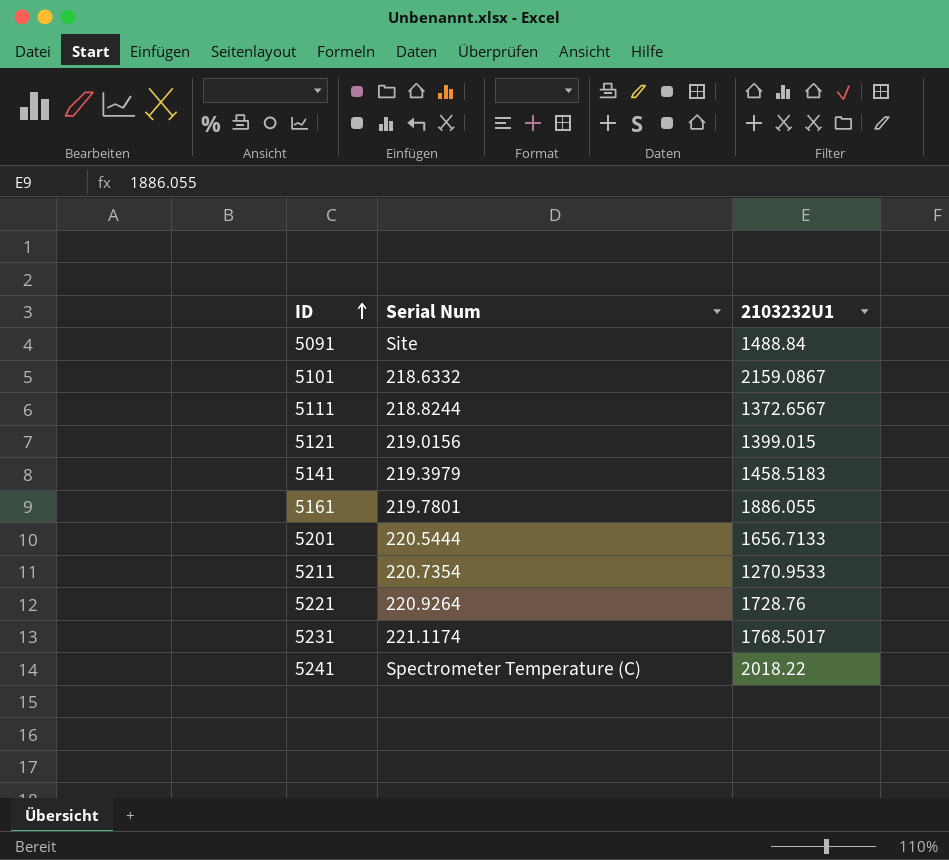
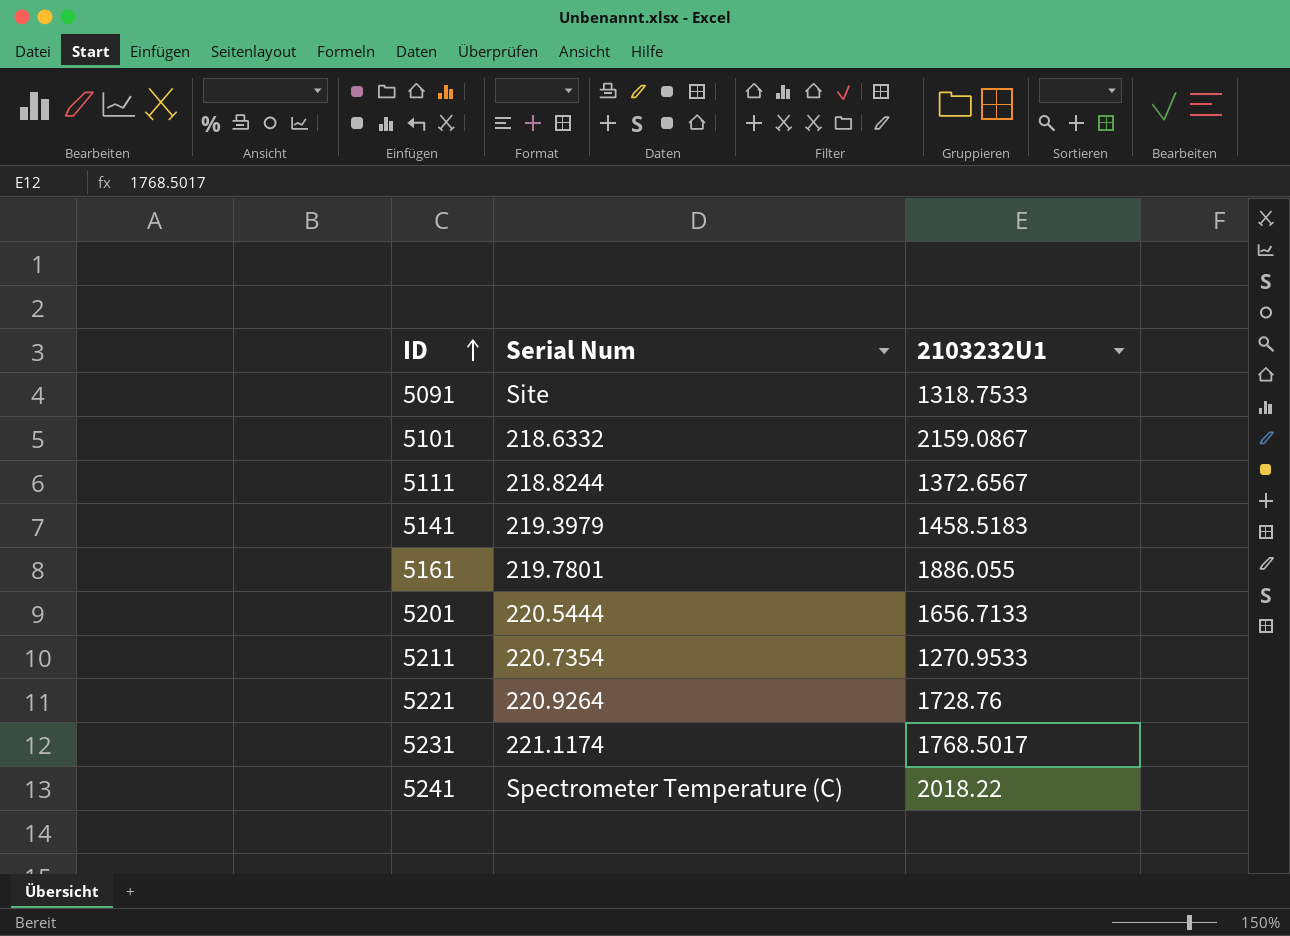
row 5121: 219.0156 | 1399.015 -> none
5091 | 2103232U1: 1488.84 -> 1318.7533

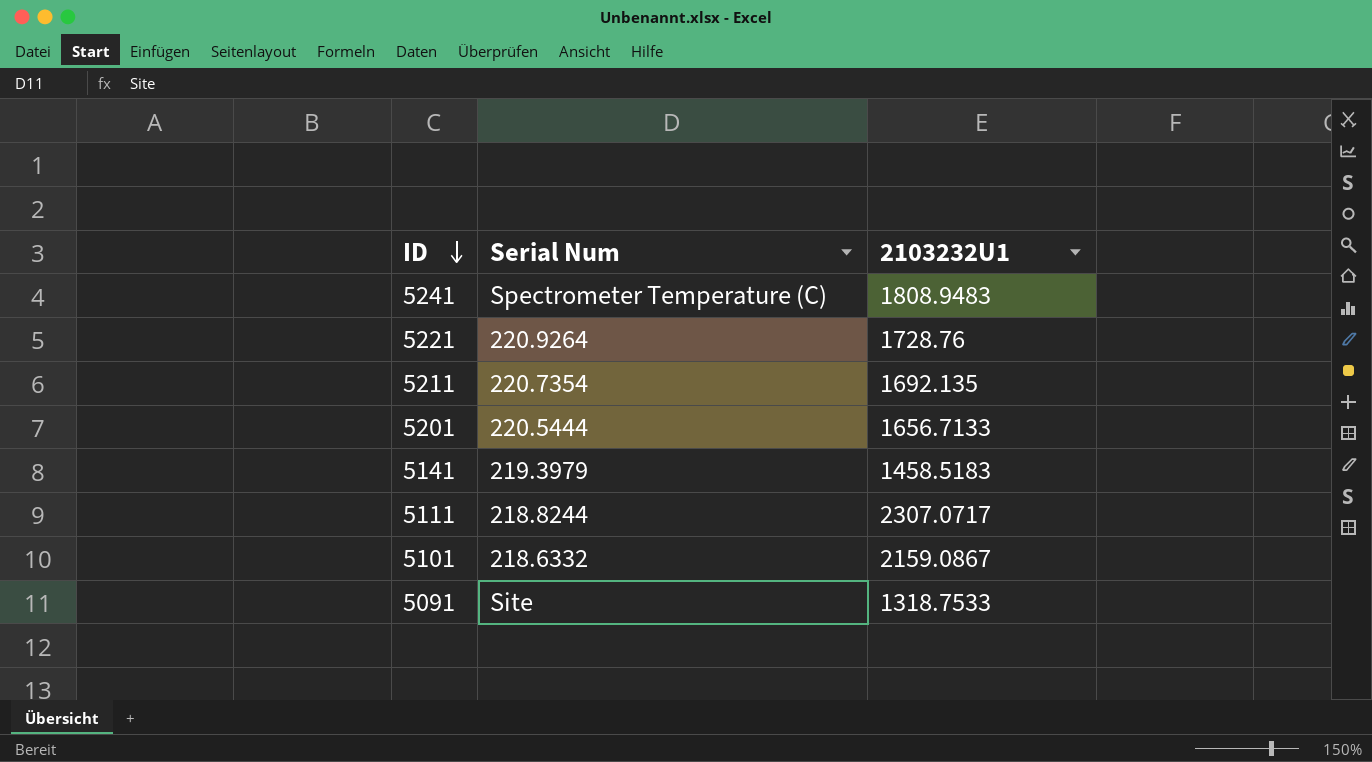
row order: ID ascending -> ID descending
row 5161: 219.7801 | 1886.055 -> none
row 5231: 221.1174 | 1768.5017 -> none
5241 | 2103232U1: 2018.22 -> 1808.9483
5211 | 2103232U1: 1270.9533 -> 1692.135
5111 | 2103232U1: 1372.6567 -> 2307.0717

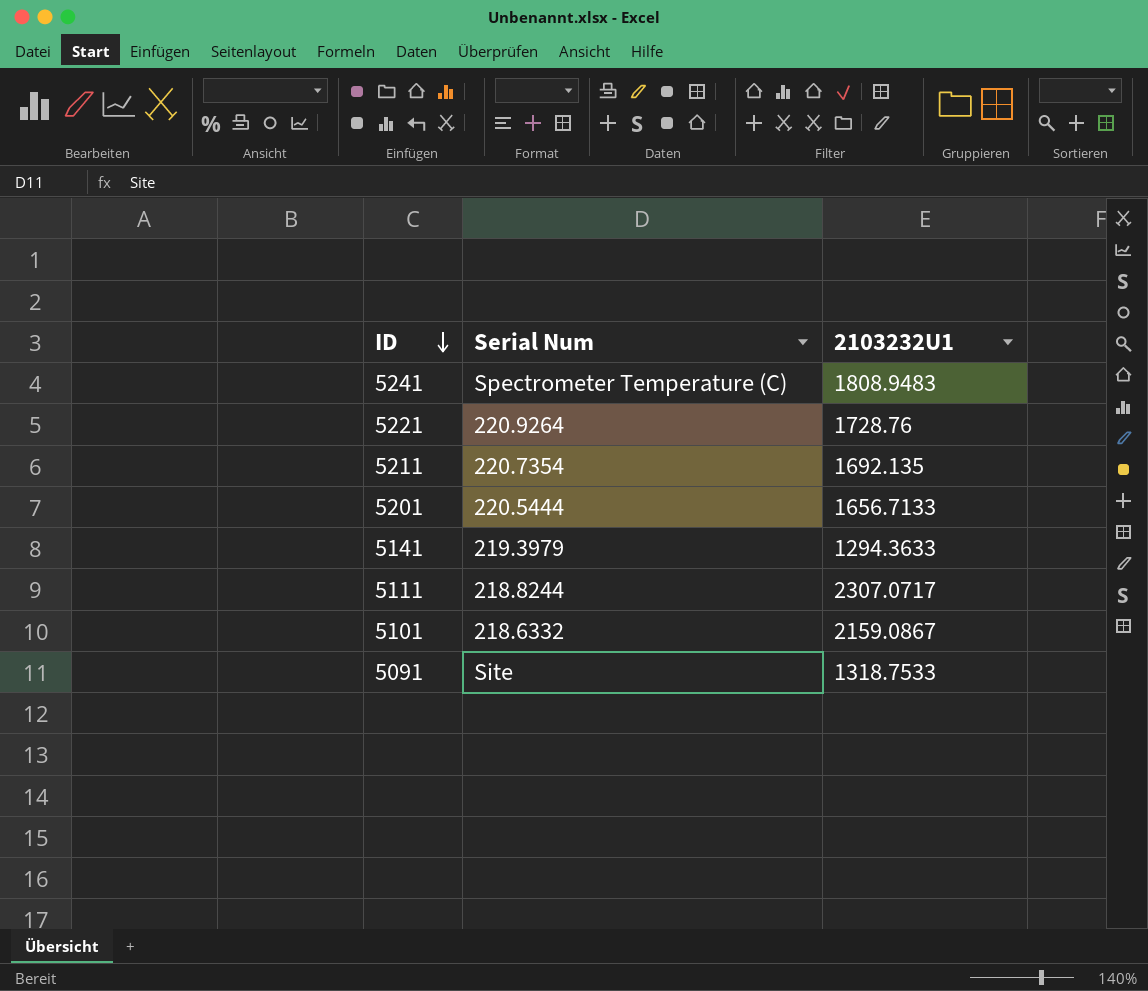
5141 | 2103232U1: 1458.5183 -> 1294.3633

